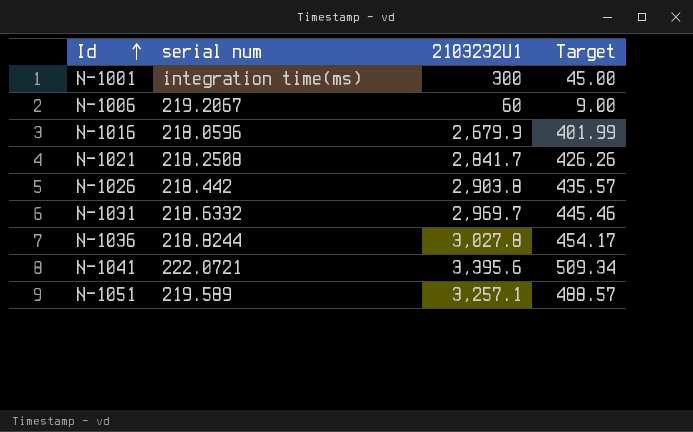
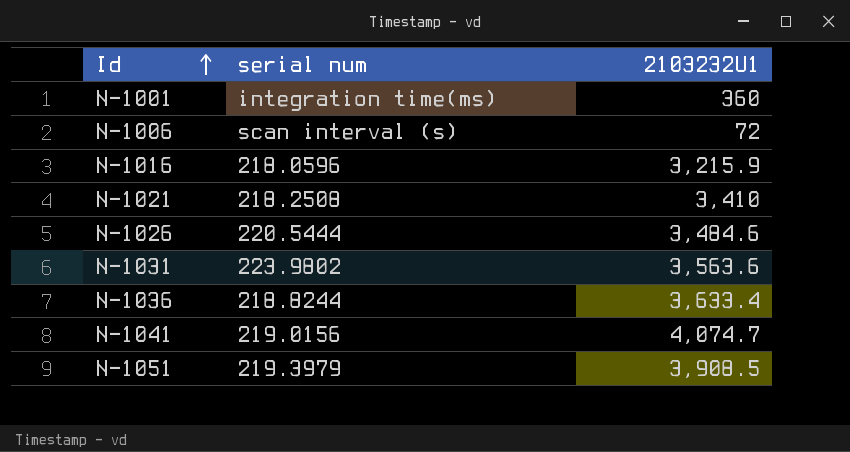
column Target | formula: [2103232U1] * 0.15 -> none
N-1001 | 2103232U1: 300 -> 360
N-1006 | serial num: 219.2067 -> scan interval (s)
N-1006 | 2103232U1: 60 -> 72
N-1016 | 2103232U1: 2,679.9 -> 3,215.9
N-1021 | 2103232U1: 2,841.7 -> 3,410
N-1026 | serial num: 218.442 -> 220.5444
N-1026 | 2103232U1: 2,903.8 -> 3,484.6
N-1031 | serial num: 218.6332 -> 223.9802
N-1031 | 2103232U1: 2,969.7 -> 3,563.6
N-1036 | 2103232U1: 3,027.8 -> 3,633.4
N-1041 | serial num: 222.0721 -> 219.0156
N-1041 | 2103232U1: 3,395.6 -> 4,074.7
N-1051 | serial num: 219.589 -> 219.3979
N-1051 | 2103232U1: 3,257.1 -> 3,908.5

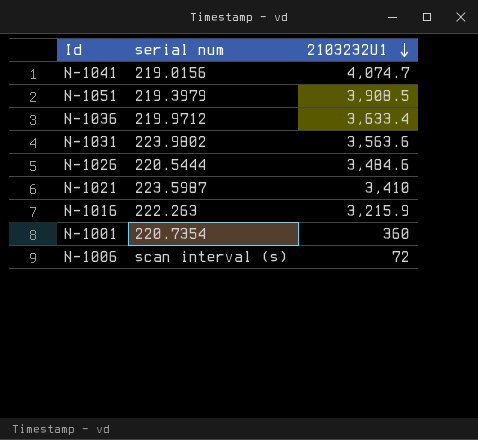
row order: Id ascending -> 2103232U1 descending
N-1036 | serial num: 218.8244 -> 219.9712
N-1021 | serial num: 218.2508 -> 223.5987
N-1016 | serial num: 218.0596 -> 222.263
N-1001 | serial num: integration time(ms) -> 220.7354

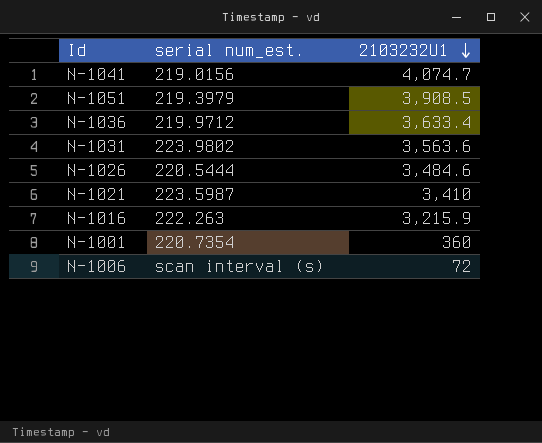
column name: serial num -> serial num_est.

